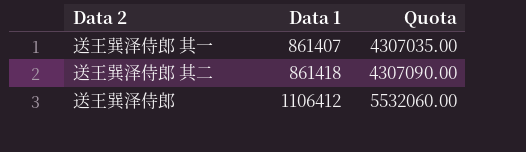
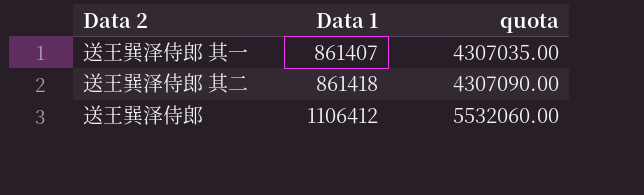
column name: Quota -> quota

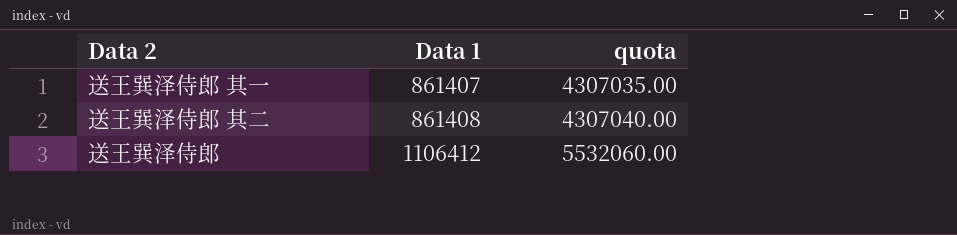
送王巽泽侍郎 其二 | Data 1: 861418 -> 861408
送王巽泽侍郎 其二 | quota: 4307090.00 -> 4307040.00

